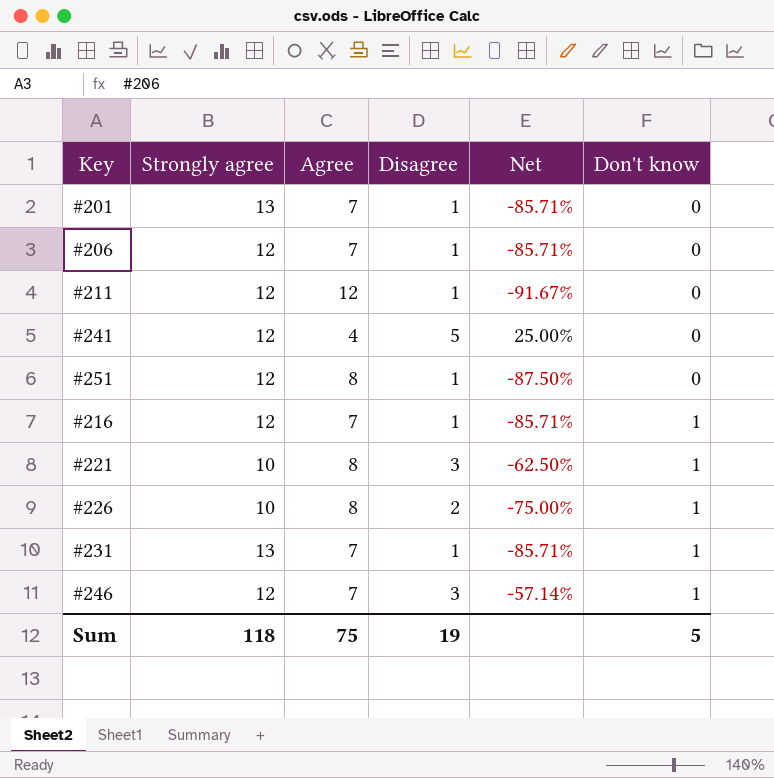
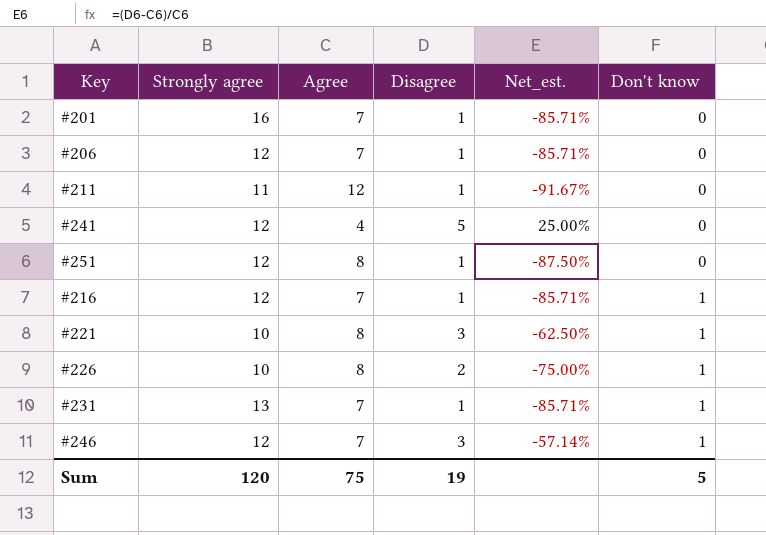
column name: Net -> Net_est.
#201 | Strongly agree: 13 -> 16
#211 | Strongly agree: 12 -> 11
Sum | Strongly agree: 118 -> 120

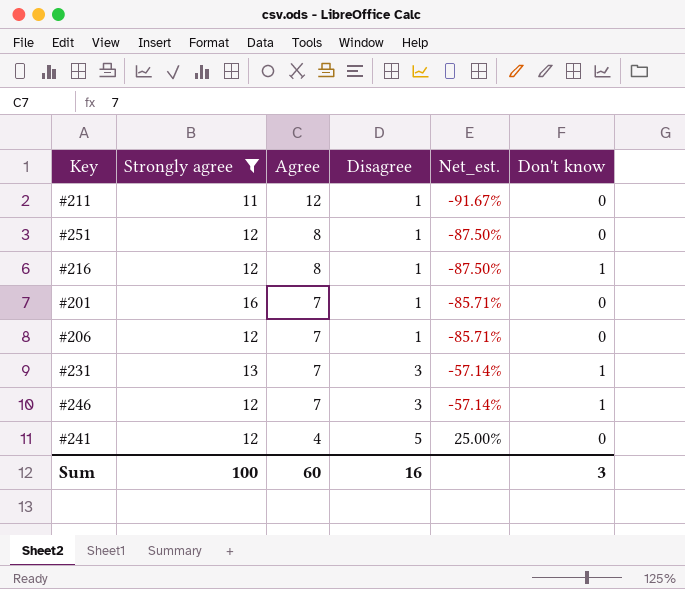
filter: none -> Strongly agree != 10
row order: Don't know ascending -> Agree descending
#216 | Agree: 7 -> 8
#216 | Net_est.: -85.71% -> -87.50%
#231 | Disagree: 1 -> 3
#231 | Net_est.: -85.71% -> -57.14%
Sum | Strongly agree: 120 -> 100
Sum | Agree: 75 -> 60
Sum | Disagree: 19 -> 16
Sum | Don't know: 5 -> 3

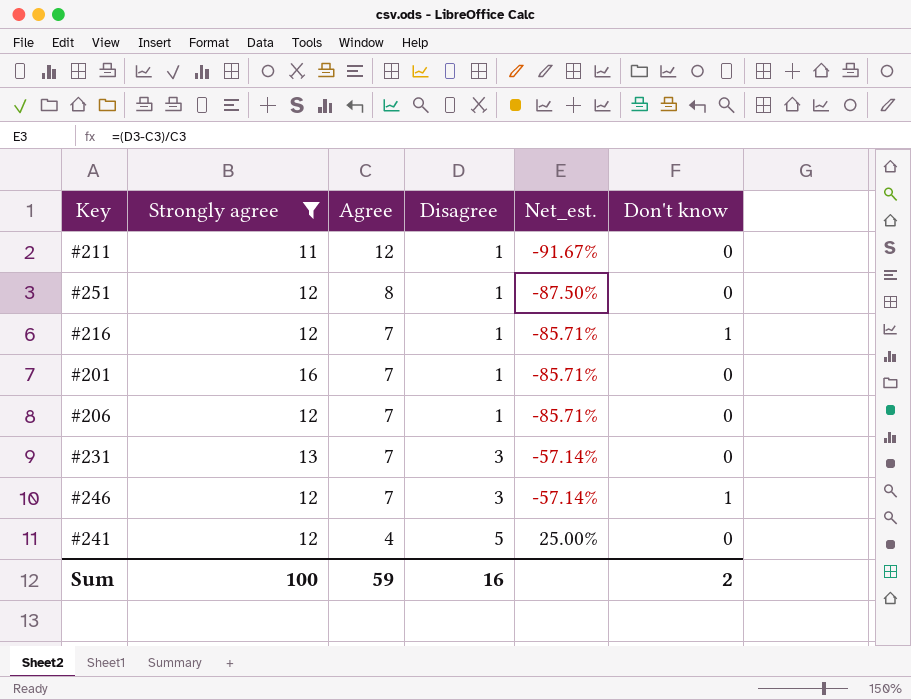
#216 | Agree: 8 -> 7
#216 | Net_est.: -87.50% -> -85.71%
#231 | Don't know: 1 -> 0
Sum | Agree: 60 -> 59
Sum | Don't know: 3 -> 2

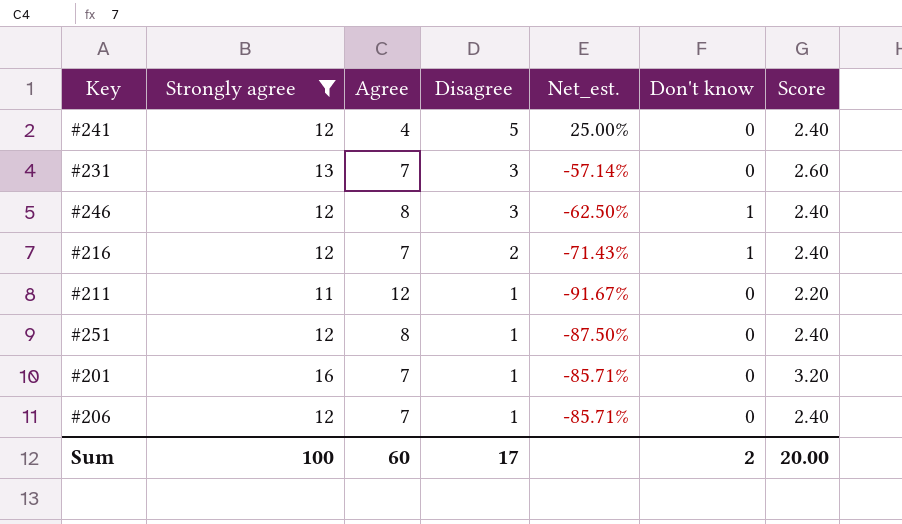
row order: Agree descending -> Disagree descending
column Score | formula: none -> [Strongly agree] * 0.2
#246 | Agree: 7 -> 8
#246 | Net_est.: -57.14% -> -62.50%
#216 | Disagree: 1 -> 2
#216 | Net_est.: -85.71% -> -71.43%
Sum | Agree: 59 -> 60
Sum | Disagree: 16 -> 17

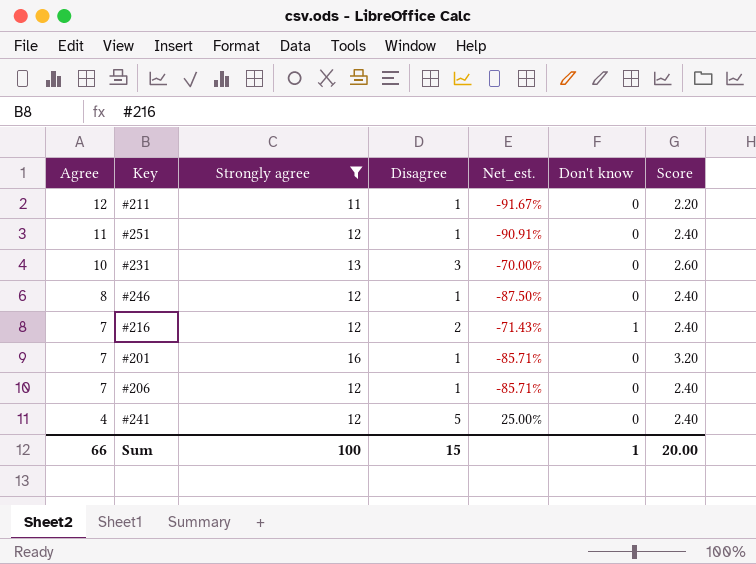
row order: Disagree descending -> Agree descending
column Agree | position: 3 -> 1
#251 | Agree: 8 -> 11
#251 | Net_est.: -87.50% -> -90.91%
#231 | Agree: 7 -> 10
#231 | Net_est.: -57.14% -> -70.00%
#246 | Disagree: 3 -> 1
#246 | Net_est.: -62.50% -> -87.50%
#246 | Don't know: 1 -> 0
Sum | Agree: 60 -> 66
Sum | Disagree: 17 -> 15
Sum | Don't know: 2 -> 1

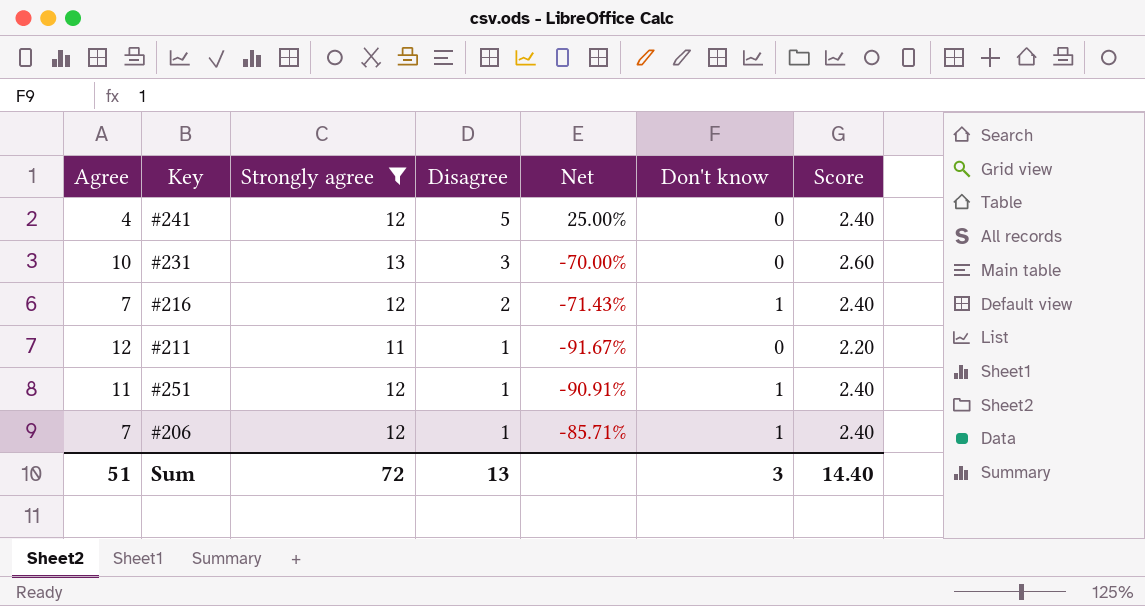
row order: Agree descending -> Disagree descending
column name: Net_est. -> Net
row #246: 8 | 12 | 1 | -87.50% | 0 | 2.40 -> none
row #201: 7 | 16 | 1 | -85.71% | 0 | 3.20 -> none
#251 | Don't know: 0 -> 1
#206 | Don't know: 0 -> 1
Sum | Agree: 66 -> 51
Sum | Strongly agree: 100 -> 72
Sum | Disagree: 15 -> 13
Sum | Don't know: 1 -> 3
Sum | Score: 20.00 -> 14.40

